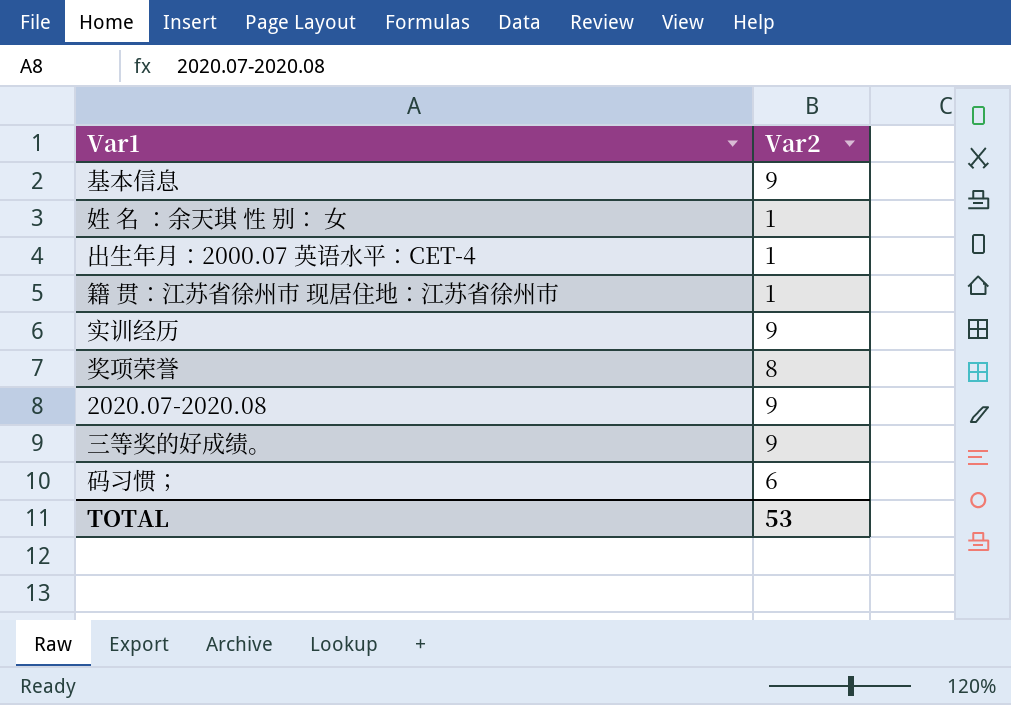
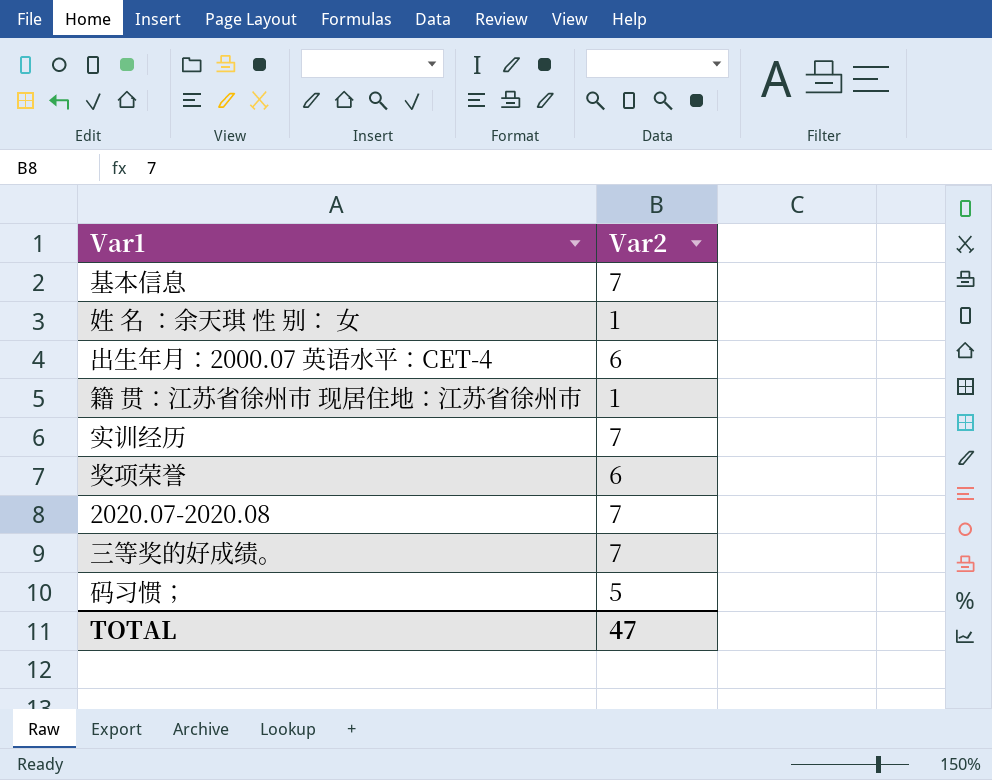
基本信息 | Var2: 9 -> 7
出生年月：2000.07 英语水平：CET-4 | Var2: 1 -> 6
实训经历 | Var2: 9 -> 7
奖项荣誉 | Var2: 8 -> 6
2020.07-2020.08 | Var2: 9 -> 7
三等奖的好成绩。 | Var2: 9 -> 7
码习惯； | Var2: 6 -> 5
TOTAL | Var2: 53 -> 47

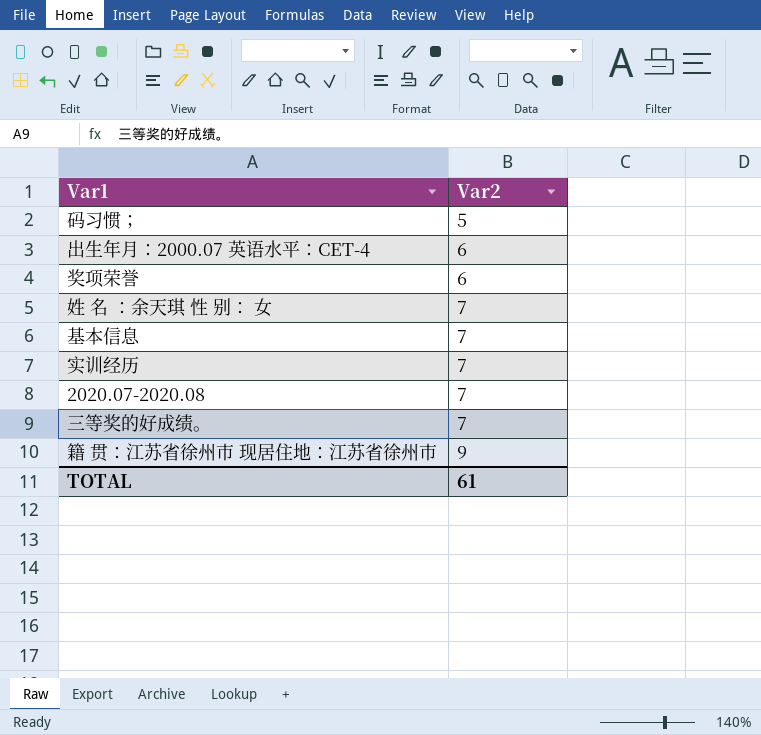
row order: none -> Var2 ascending
姓 名 ：余天琪 性 别： 女 | Var2: 1 -> 7
籍 贯：江苏省徐州市 现居住地：江苏省徐州市 | Var2: 1 -> 9
TOTAL | Var2: 47 -> 61

